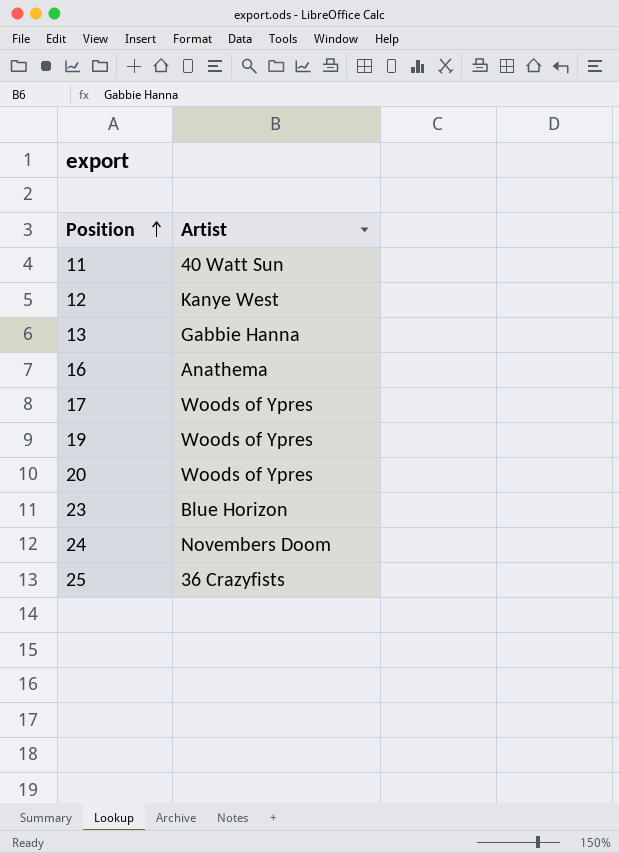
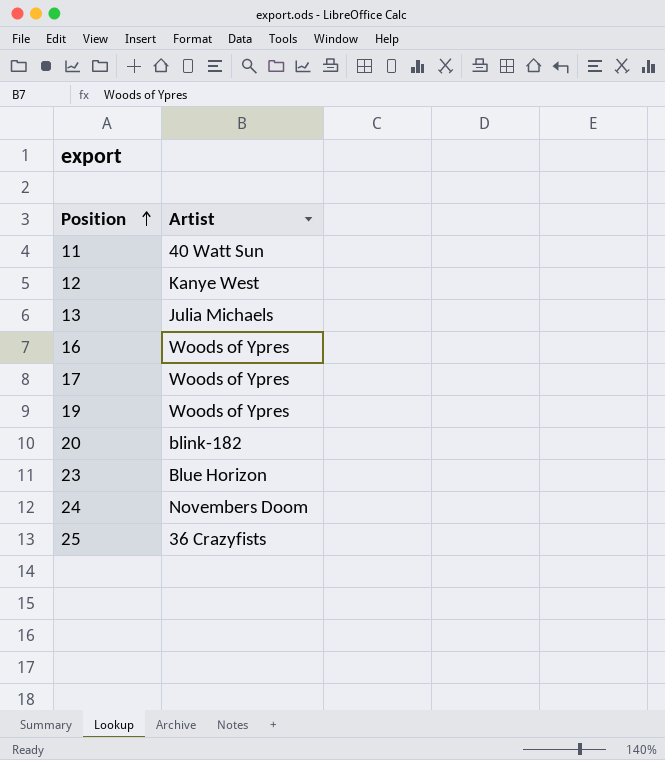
13 | Artist: Gabbie Hanna -> Julia Michaels
16 | Artist: Anathema -> Woods of Ypres
20 | Artist: Woods of Ypres -> blink-182

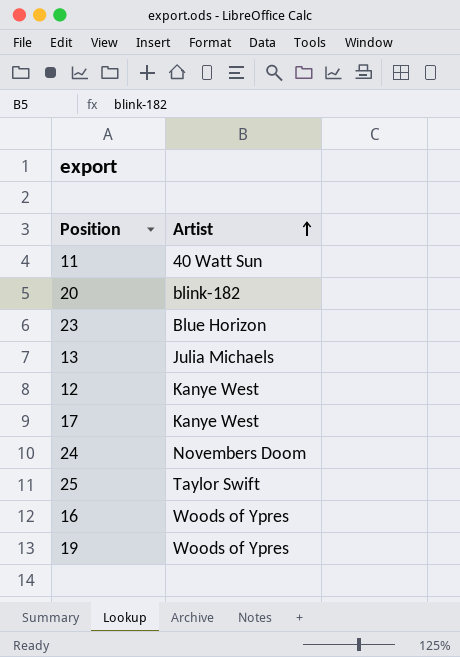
row order: Position ascending -> Artist ascending
17 | Artist: Woods of Ypres -> Kanye West
25 | Artist: 36 Crazyfists -> Taylor Swift

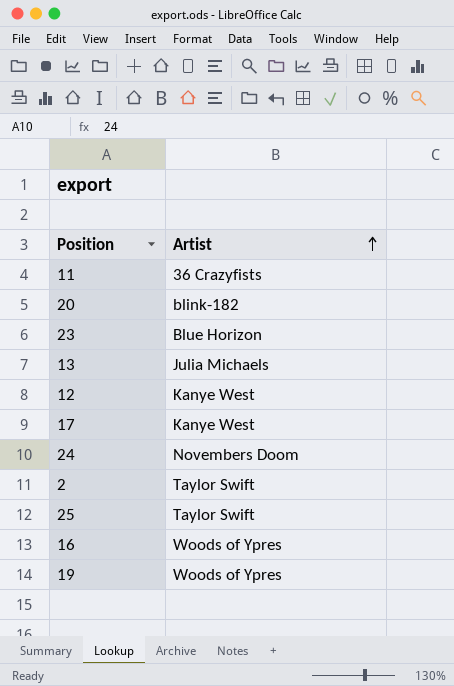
11 | Artist: 40 Watt Sun -> 36 Crazyfists
row 2: none -> Taylor Swift

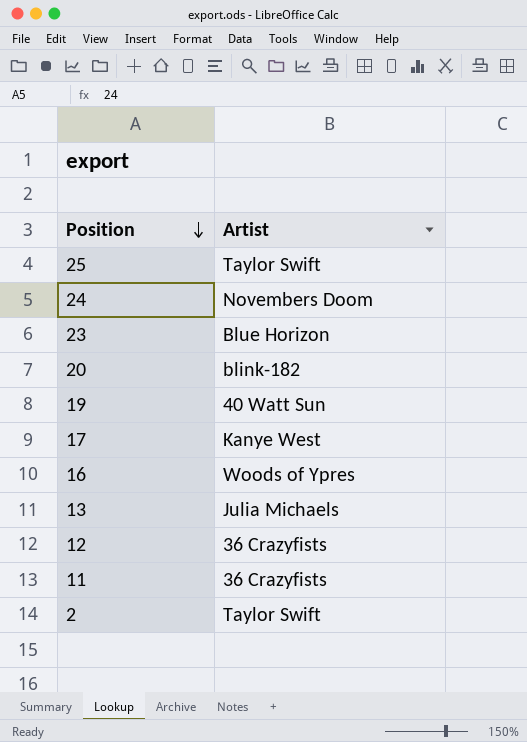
row order: Artist ascending -> Position descending
19 | Artist: Woods of Ypres -> 40 Watt Sun
12 | Artist: Kanye West -> 36 Crazyfists

